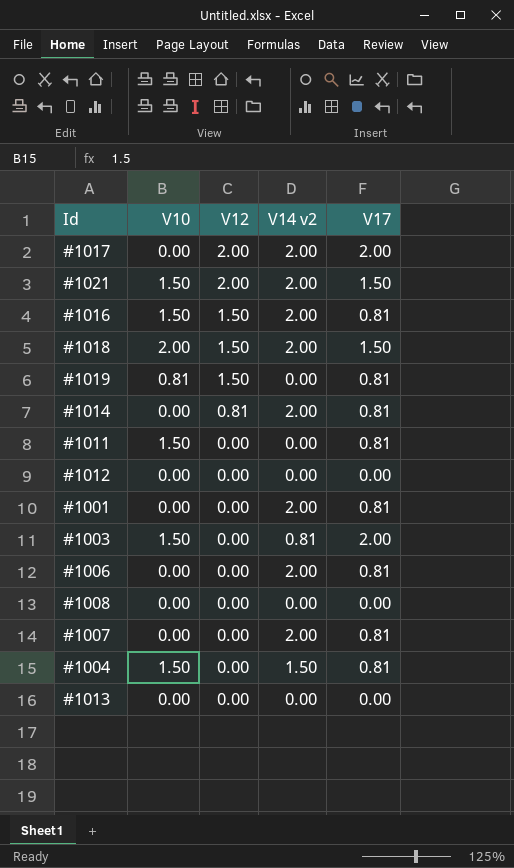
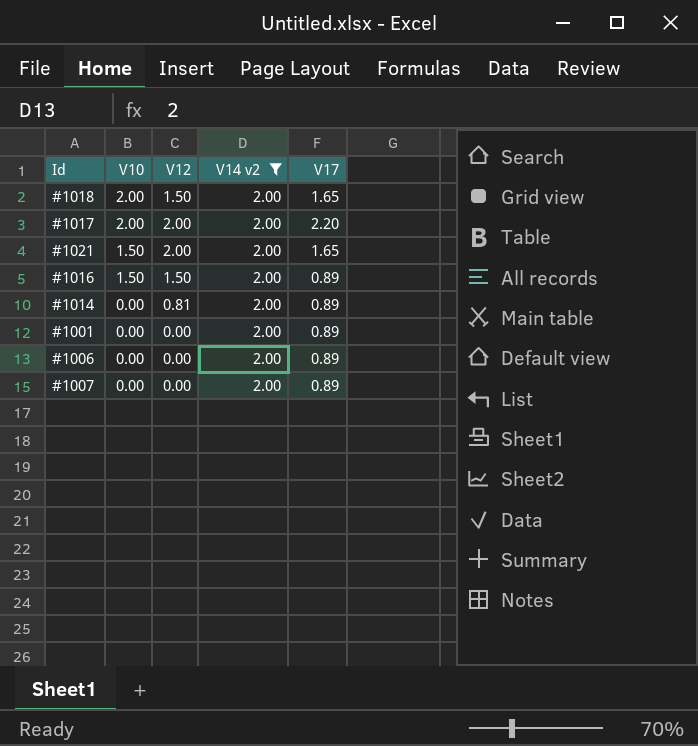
filter: none -> V14 v2 = 2.00
row order: V12 descending -> V10 descending
#1018 | V17: 1.50 -> 1.65
#1017 | V10: 0.00 -> 2.00
#1017 | V17: 2.00 -> 2.20
#1021 | V17: 1.50 -> 1.65
#1016 | V17: 0.81 -> 0.89
#1014 | V17: 0.81 -> 0.89
#1001 | V17: 0.81 -> 0.89
#1006 | V17: 0.81 -> 0.89
#1007 | V17: 0.81 -> 0.89

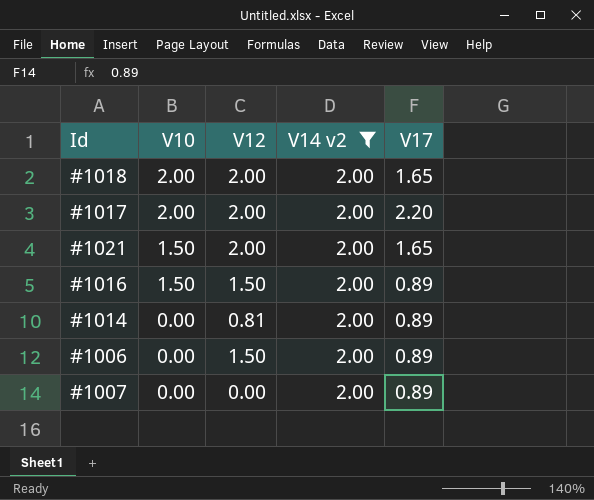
row #1001: 0.00 | 0.00 | 2.00 | 0.89 -> none
#1018 | V12: 1.50 -> 2.00
#1006 | V12: 0.00 -> 1.50

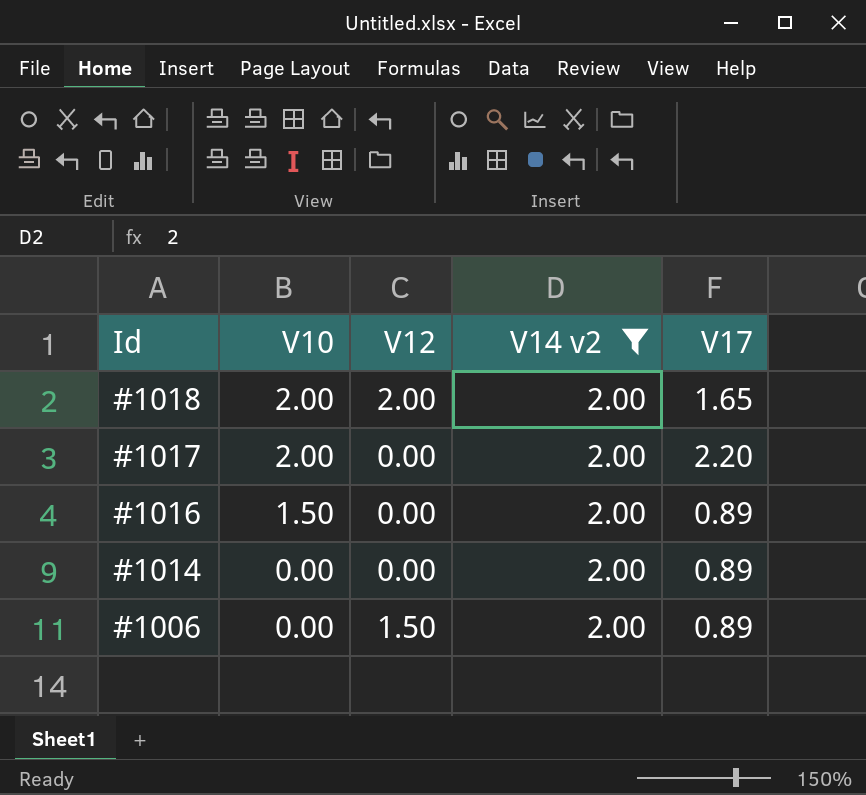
row #1021: 1.50 | 2.00 | 2.00 | 1.65 -> none
row #1007: 0.00 | 0.00 | 2.00 | 0.89 -> none
#1017 | V12: 2.00 -> 0.00
#1016 | V12: 1.50 -> 0.00
#1014 | V12: 0.81 -> 0.00

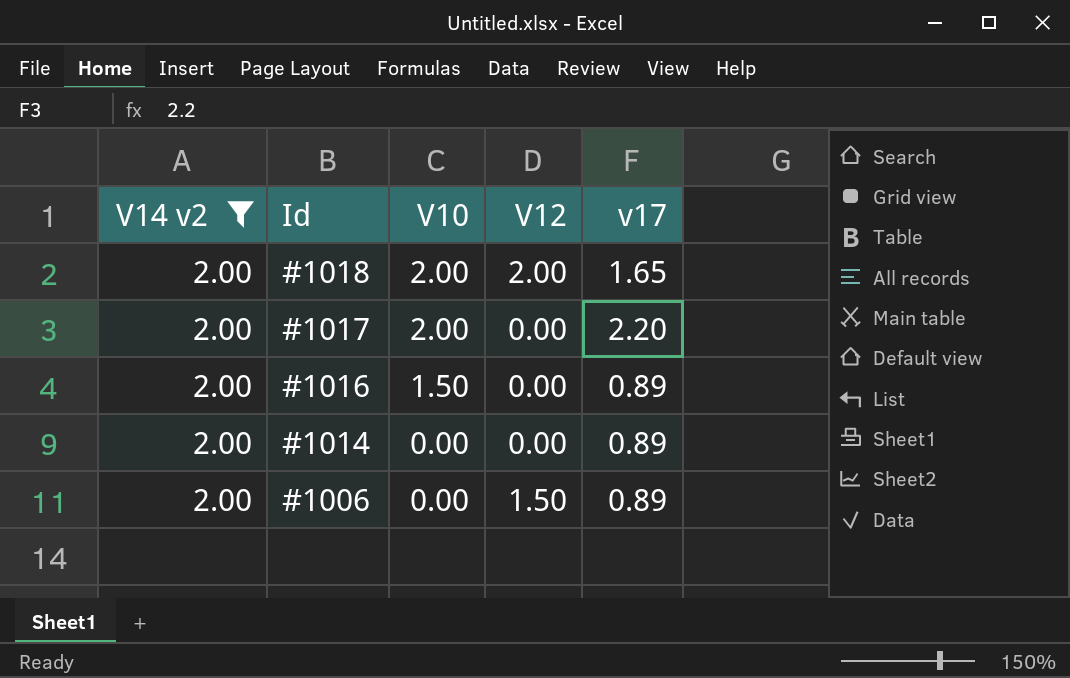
column V14 v2 | position: 4 -> 1
column name: V17 -> v17

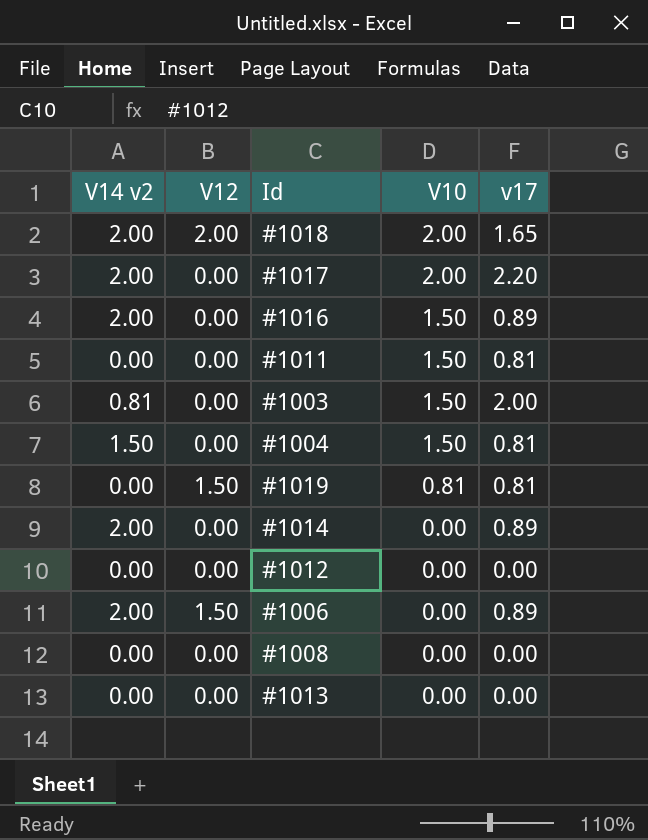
filter: V14 v2 = 2.00 -> none
column V12 | position: 4 -> 2

